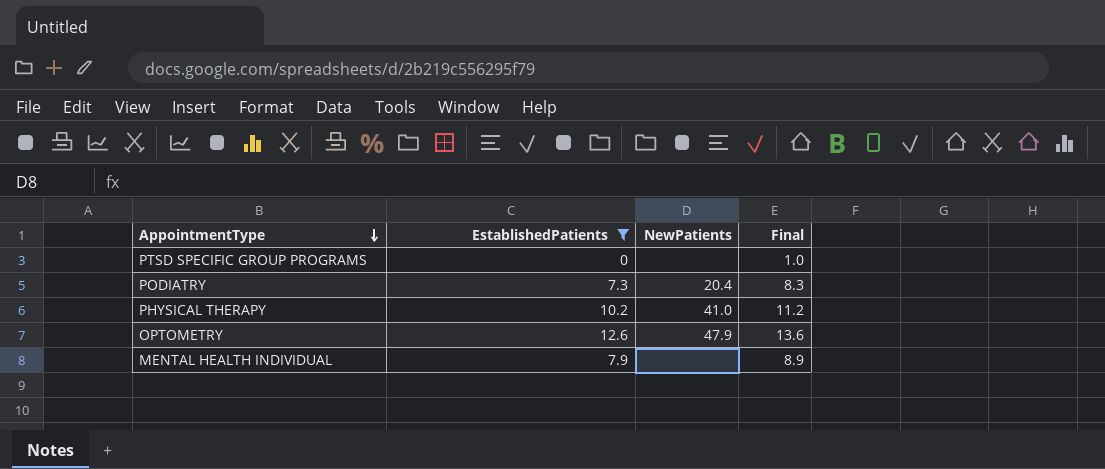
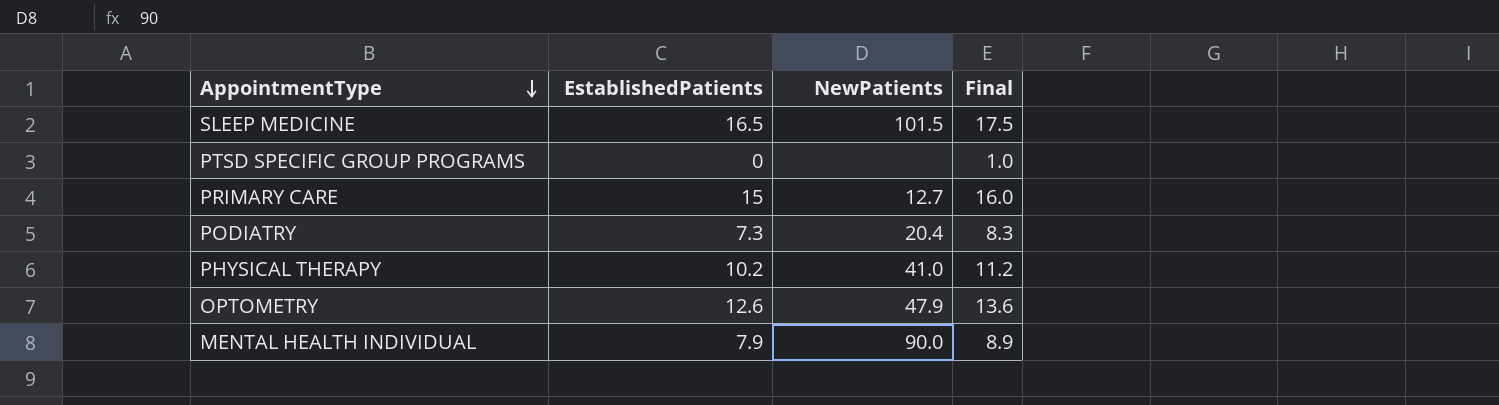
filter: EstablishedPatients <= 12.6 -> none
MENTAL HEALTH INDIVIDUAL | NewPatients: none -> 90.0

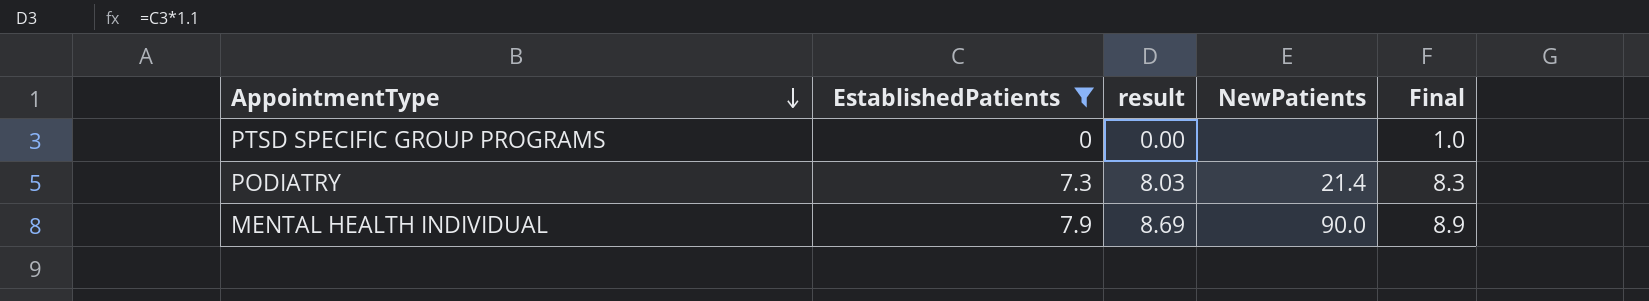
filter: none -> EstablishedPatients <= 7.9
column result | formula: none -> [EstablishedPatients] * 1.1
PODIATRY | NewPatients: 20.4 -> 21.4

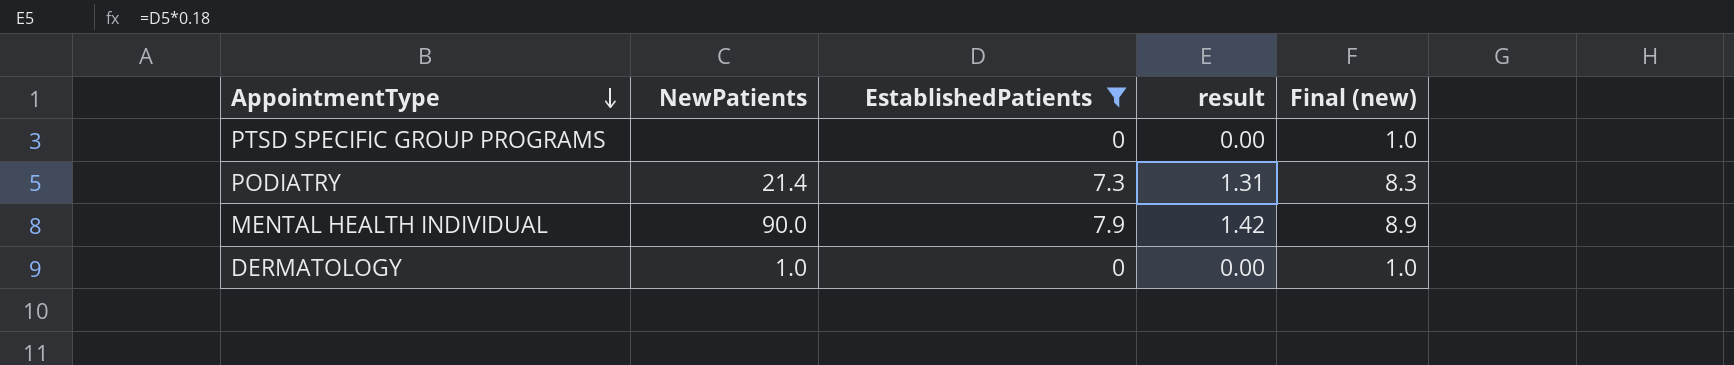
column NewPatients | position: 4 -> 2
column result | formula: [EstablishedPatients] * 1.1 -> [EstablishedPatients] * 0.18
column name: Final -> Final (new)
row DERMATOLOGY: none -> 1.0 | 0 | 0.00 | 1.0

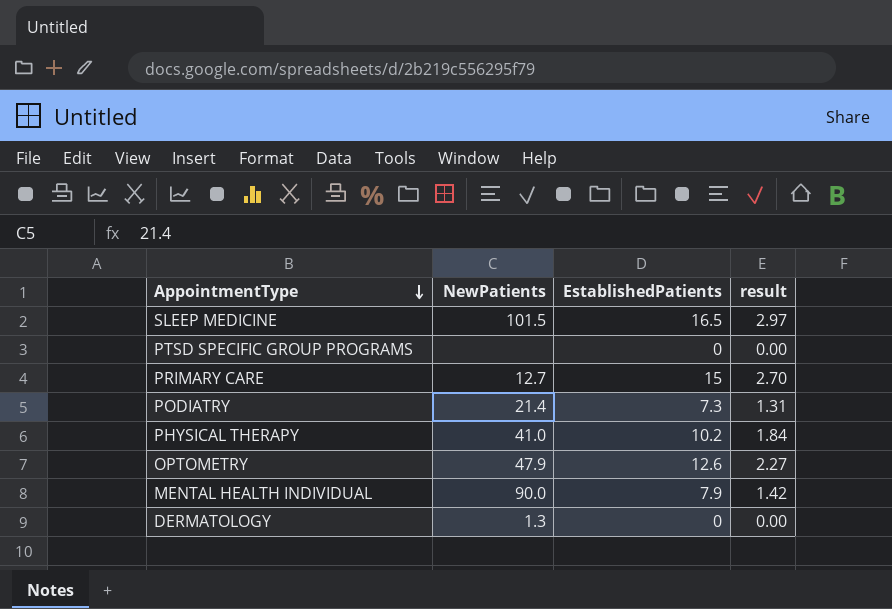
filter: EstablishedPatients <= 7.9 -> none
column Final (new) | formula: [EstablishedPatients] + 1 -> none
DERMATOLOGY | NewPatients: 1.0 -> 1.3

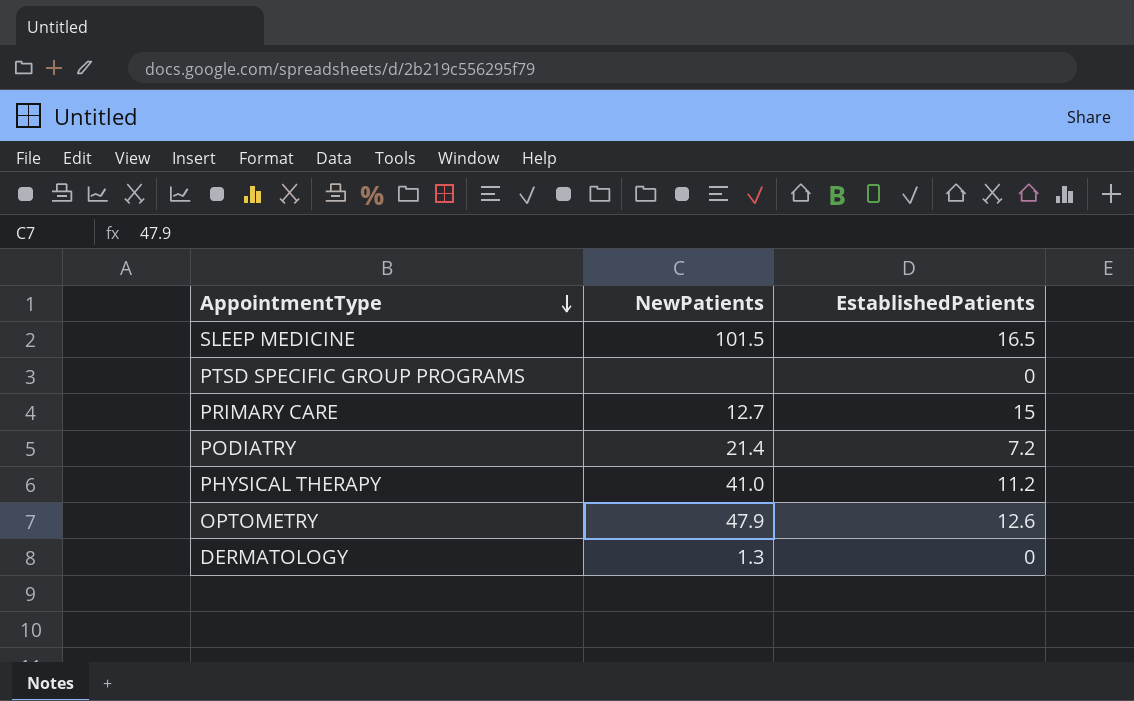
column result | formula: [EstablishedPatients] * 0.18 -> none
row MENTAL HEALTH INDIVIDUAL: 90.0 | 7.9 | 1.42 -> none
PODIATRY | EstablishedPatients: 7.3 -> 7.2
PHYSICAL THERAPY | EstablishedPatients: 10.2 -> 11.2

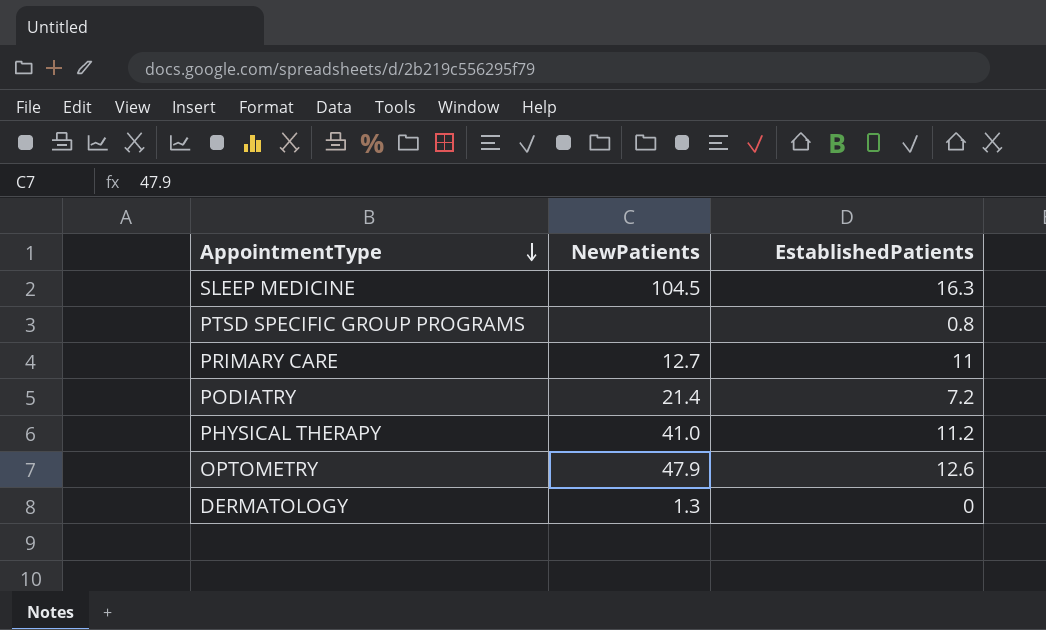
SLEEP MEDICINE | NewPatients: 101.5 -> 104.5
SLEEP MEDICINE | EstablishedPatients: 16.5 -> 16.3
PTSD SPECIFIC GROUP PROGRAMS | EstablishedPatients: 0 -> 0.8
PRIMARY CARE | EstablishedPatients: 15 -> 11

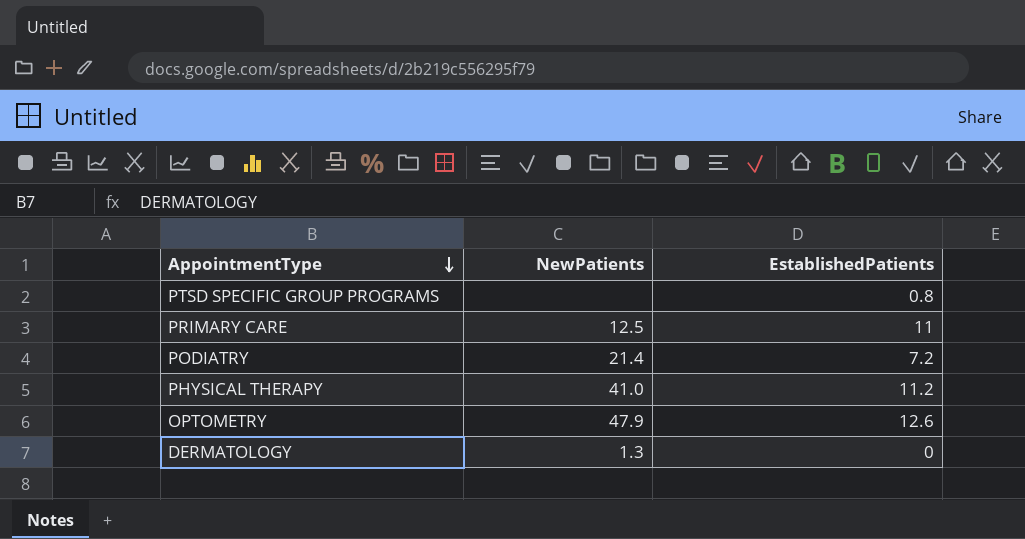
row SLEEP MEDICINE: 104.5 | 16.3 -> none
PRIMARY CARE | NewPatients: 12.7 -> 12.5

